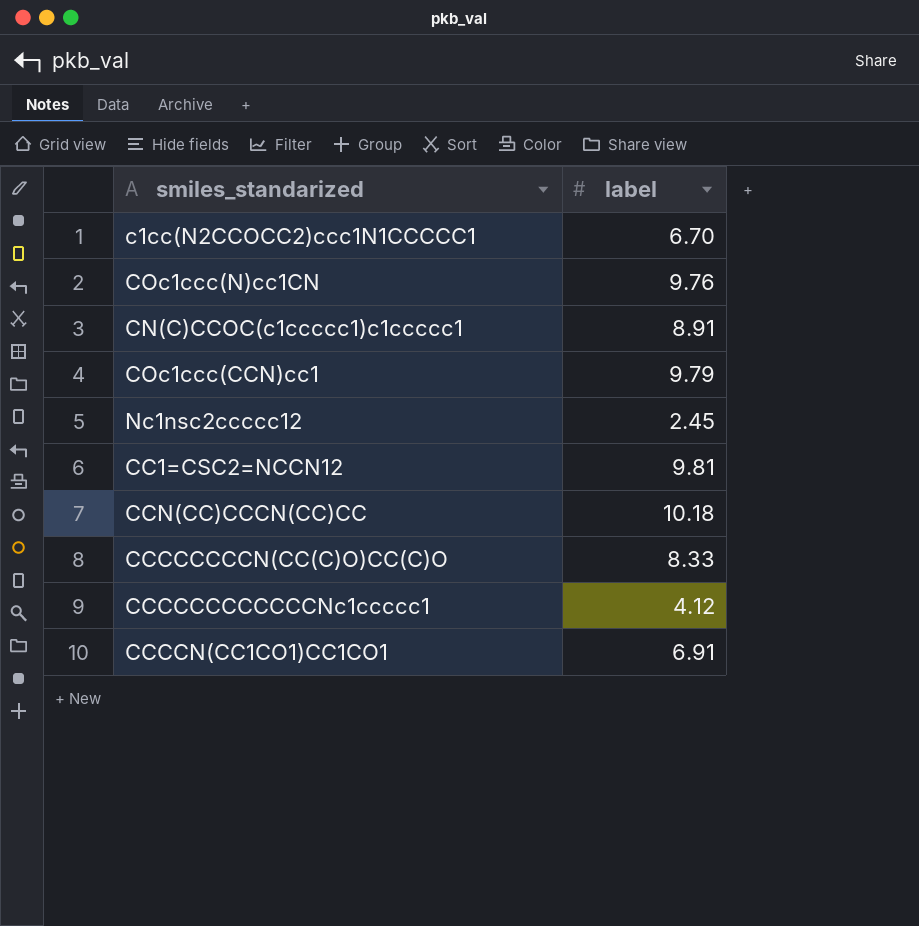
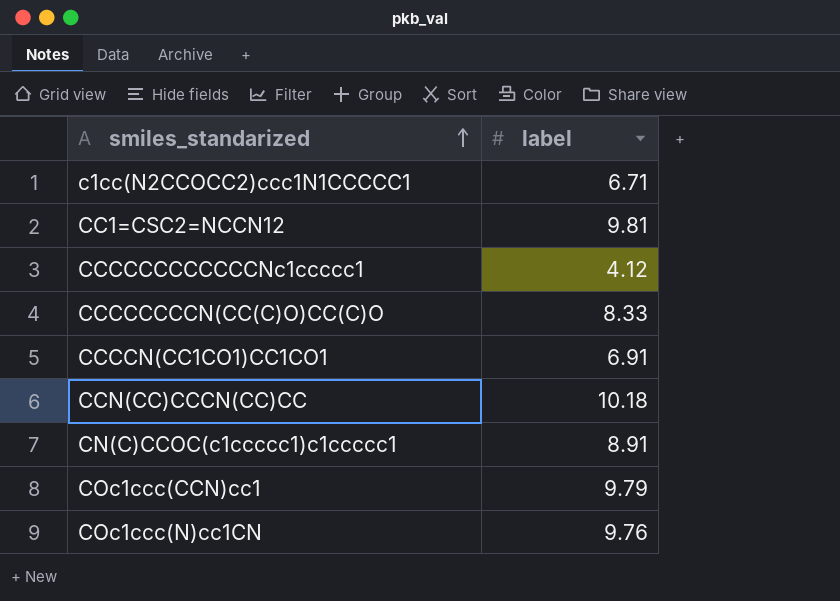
row order: none -> smiles_standarized ascending
row Nc1nsc2ccccc12: 2.45 -> none
c1cc(N2CCOCC2)ccc1N1CCCCC1 | label: 6.70 -> 6.71

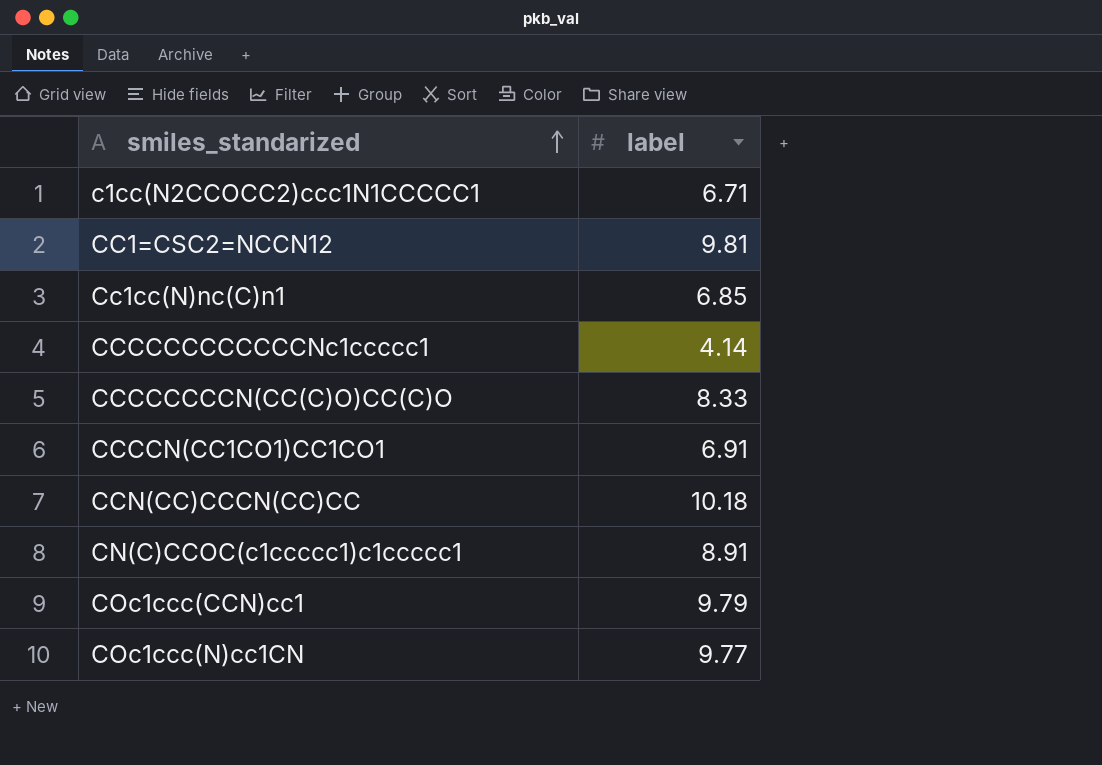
row Cc1cc(N)nc(C)n1: none -> 6.85
CCCCCCCCCCCCNc1ccccc1 | label: 4.12 -> 4.14
COc1ccc(N)cc1CN | label: 9.76 -> 9.77

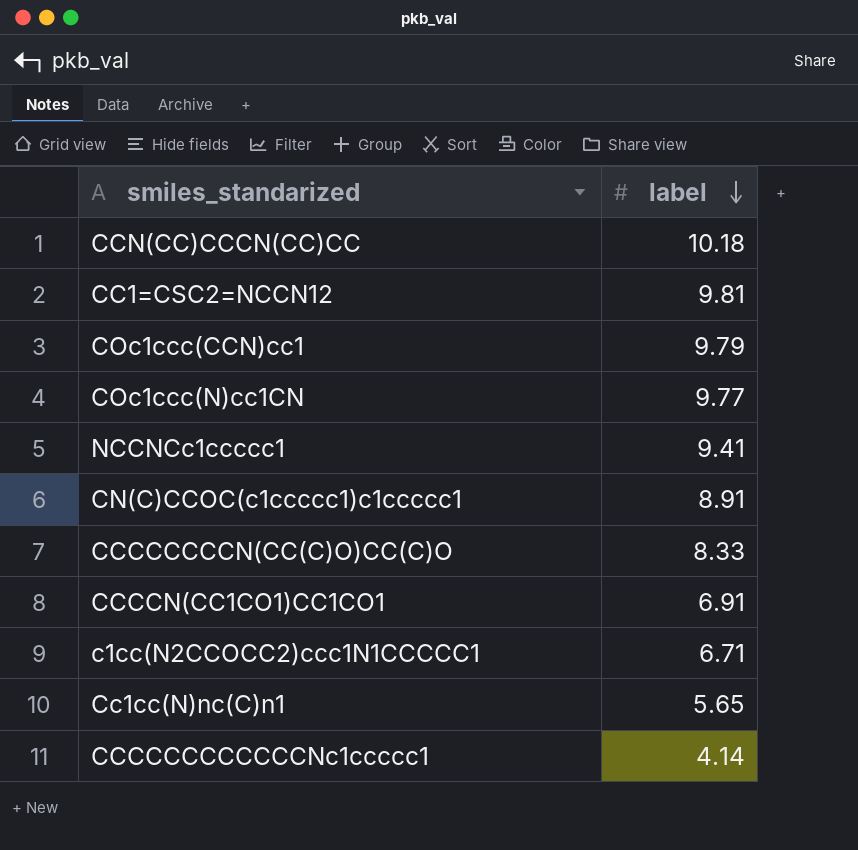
row order: smiles_standarized ascending -> label descending
row NCCNCc1ccccc1: none -> 9.41
Cc1cc(N)nc(C)n1 | label: 6.85 -> 5.65

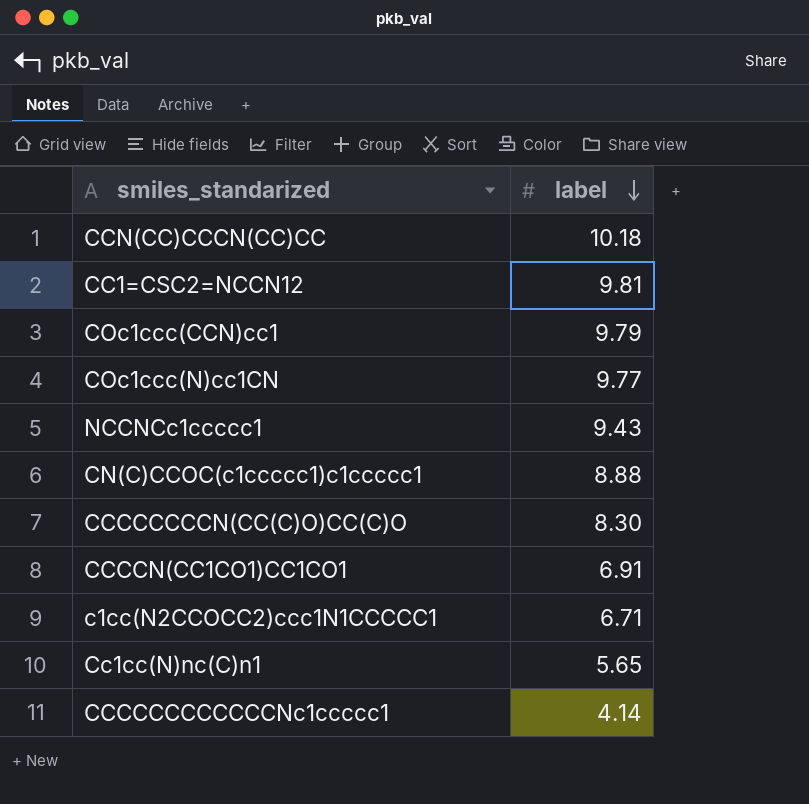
NCCNCc1ccccc1 | label: 9.41 -> 9.43
CN(C)CCOC(c1ccccc1)c1ccccc1 | label: 8.91 -> 8.88
CCCCCCCCN(CC(C)O)CC(C)O | label: 8.33 -> 8.30

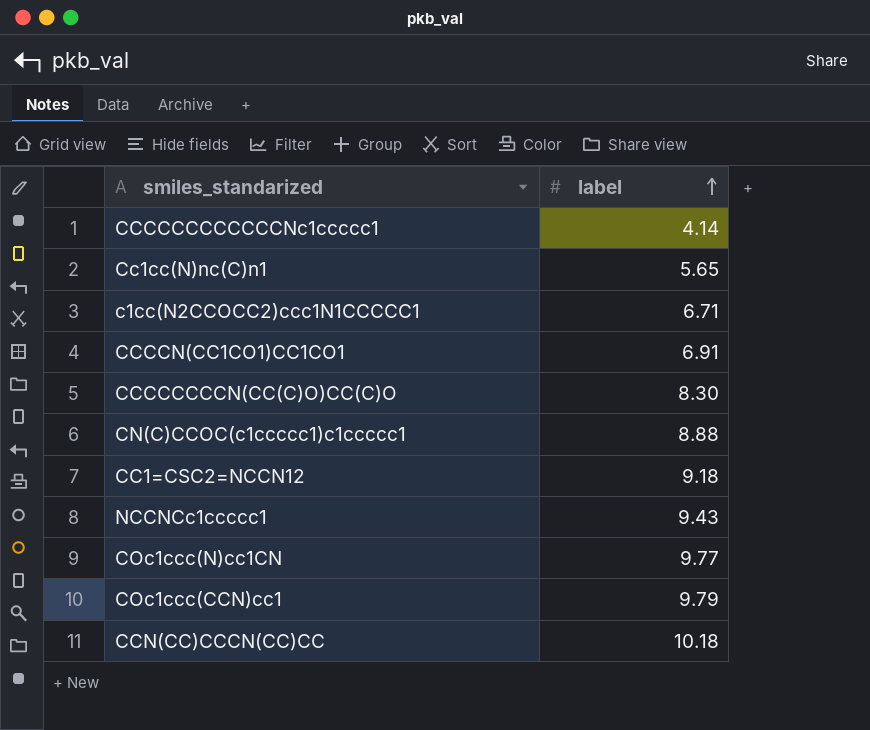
row order: label descending -> label ascending
CC1=CSC2=NCCN12 | label: 9.81 -> 9.18

